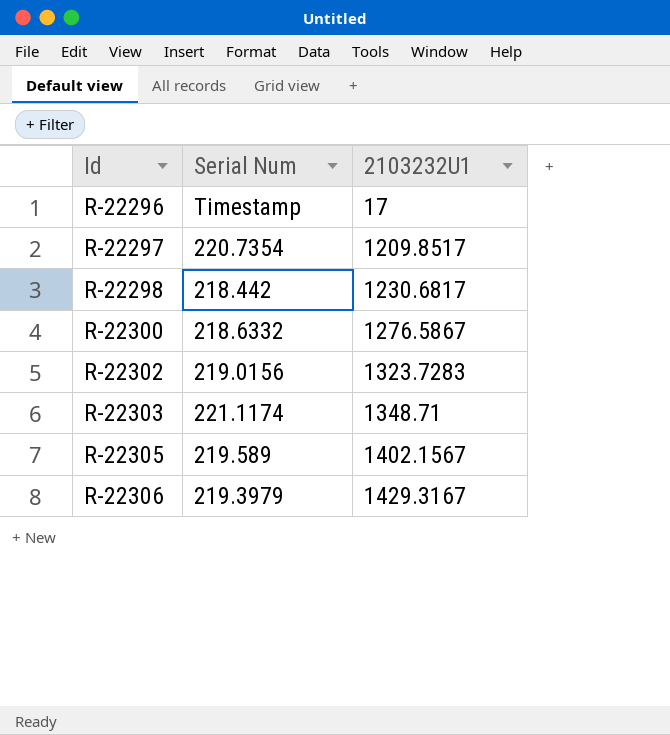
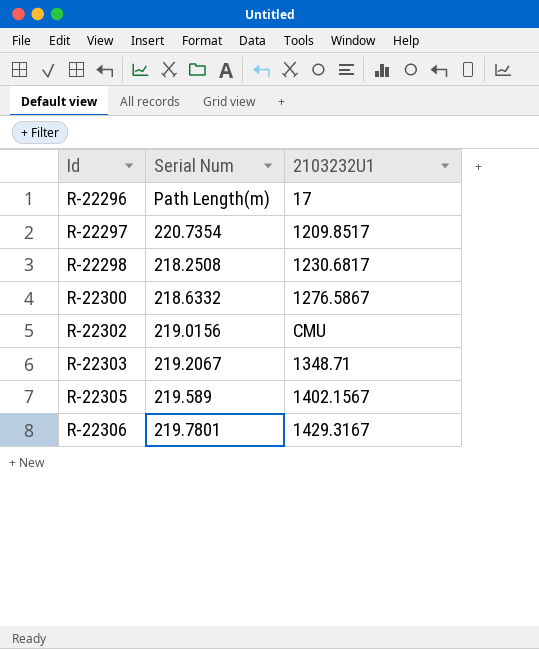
R-22296 | Serial Num: Timestamp -> Path Length(m)
R-22298 | Serial Num: 218.442 -> 218.2508
R-22302 | 2103232U1: 1323.7283 -> CMU
R-22303 | Serial Num: 221.1174 -> 219.2067
R-22306 | Serial Num: 219.3979 -> 219.7801

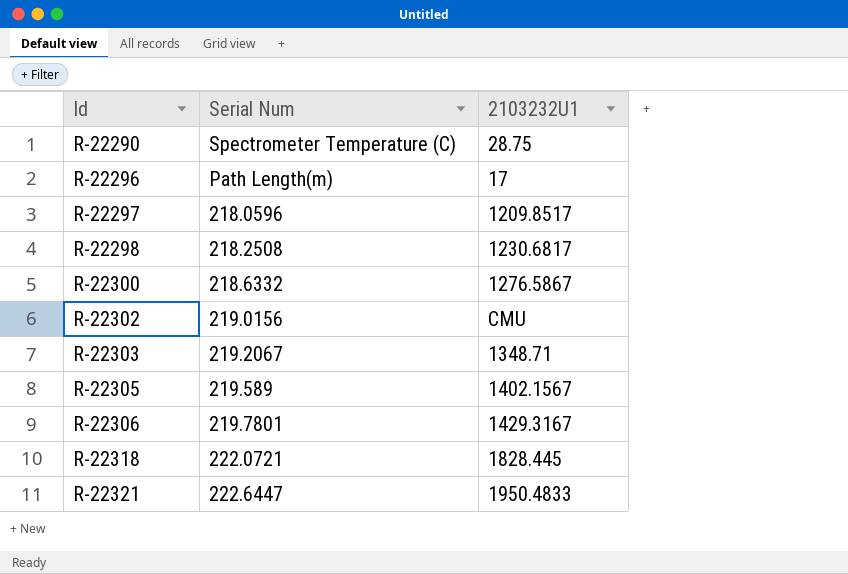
row R-22290: none -> Spectrometer Temperature (C) | 28.75
R-22297 | Serial Num: 220.7354 -> 218.0596
row R-22318: none -> 222.0721 | 1828.445
row R-22321: none -> 222.6447 | 1950.4833

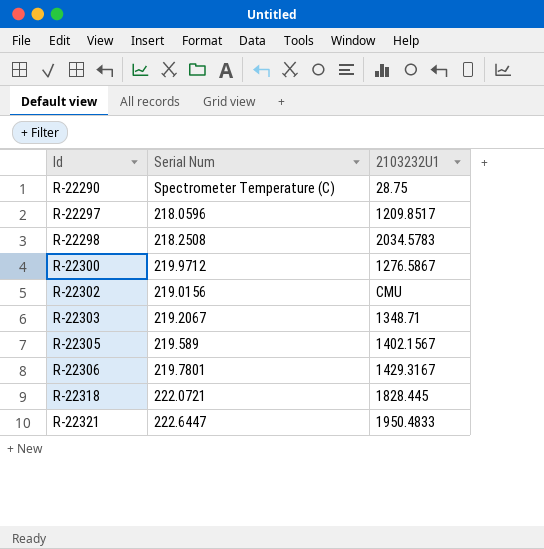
row R-22296: Path Length(m) | 17 -> none
R-22298 | 2103232U1: 1230.6817 -> 2034.5783
R-22300 | Serial Num: 218.6332 -> 219.9712

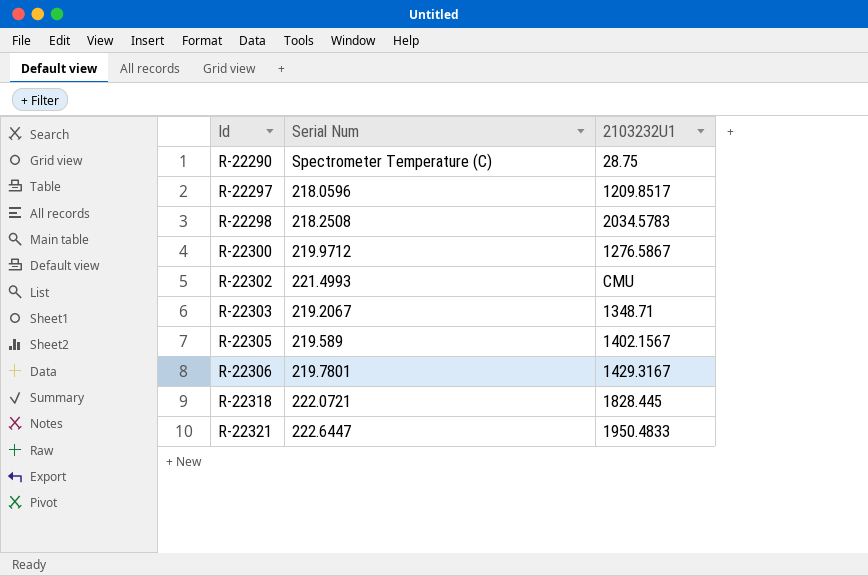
R-22302 | Serial Num: 219.0156 -> 221.4993

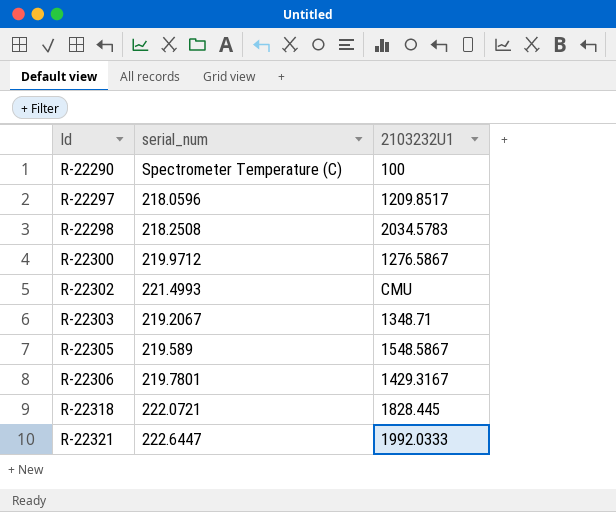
column name: Serial Num -> serial_num
R-22290 | 2103232U1: 28.75 -> 100
R-22305 | 2103232U1: 1402.1567 -> 1548.5867
R-22321 | 2103232U1: 1950.4833 -> 1992.0333

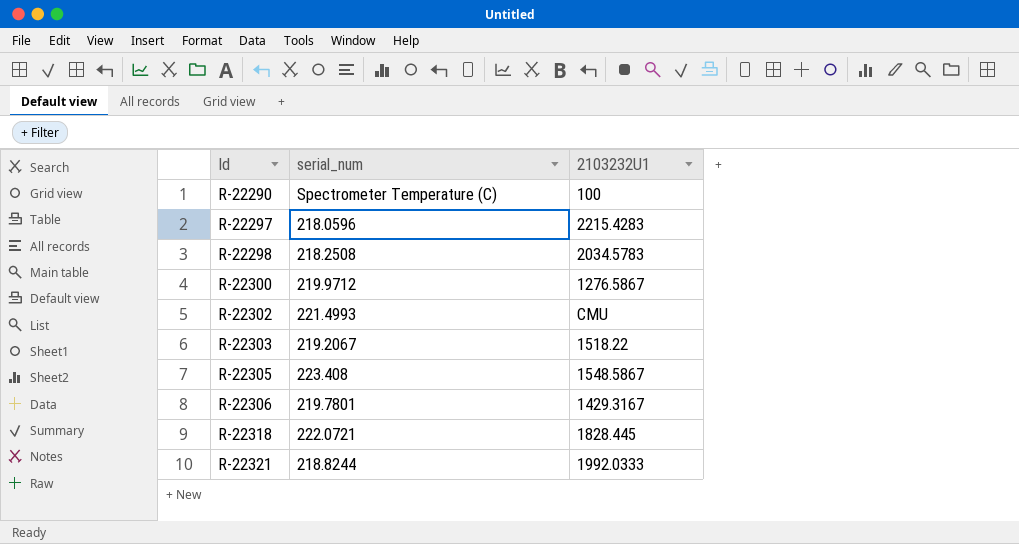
R-22297 | 2103232U1: 1209.8517 -> 2215.4283
R-22303 | 2103232U1: 1348.71 -> 1518.22
R-22305 | serial_num: 219.589 -> 223.408
R-22321 | serial_num: 222.6447 -> 218.8244

